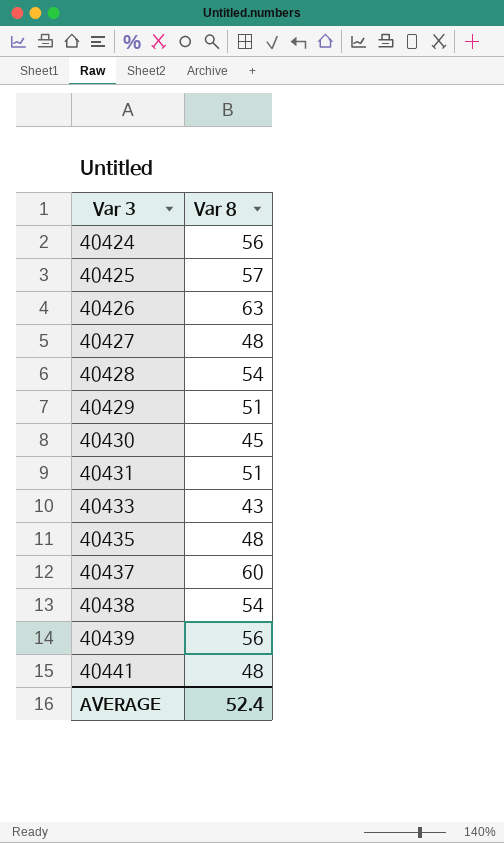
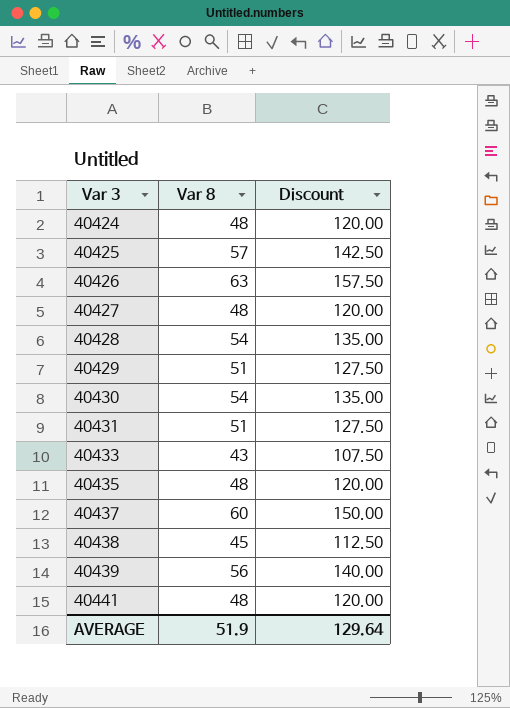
column Discount | formula: none -> [Var 8] * 2.5
40424 | Var 8: 56 -> 48
40430 | Var 8: 45 -> 54
40438 | Var 8: 54 -> 45
AVERAGE | Var 8: 52.4 -> 51.9

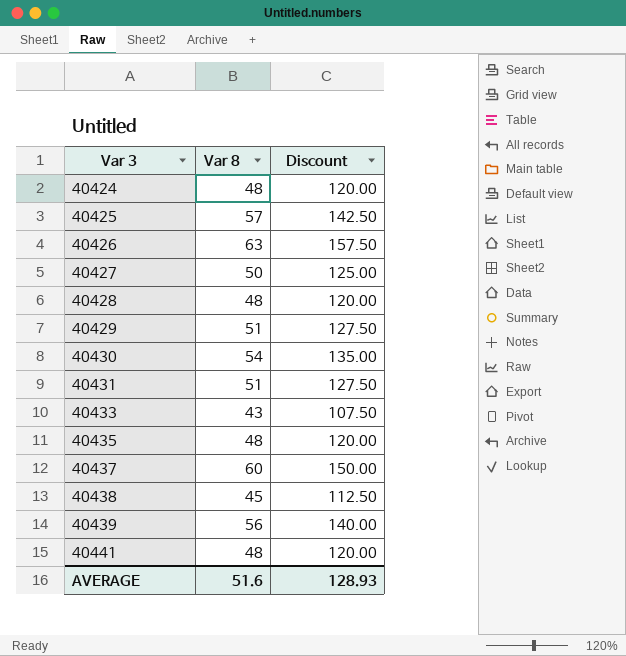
40427 | Var 8: 48 -> 50
40427 | Discount: 120.00 -> 125.00
40428 | Var 8: 54 -> 48
40428 | Discount: 135.00 -> 120.00
AVERAGE | Var 8: 51.9 -> 51.6
AVERAGE | Discount: 129.64 -> 128.93

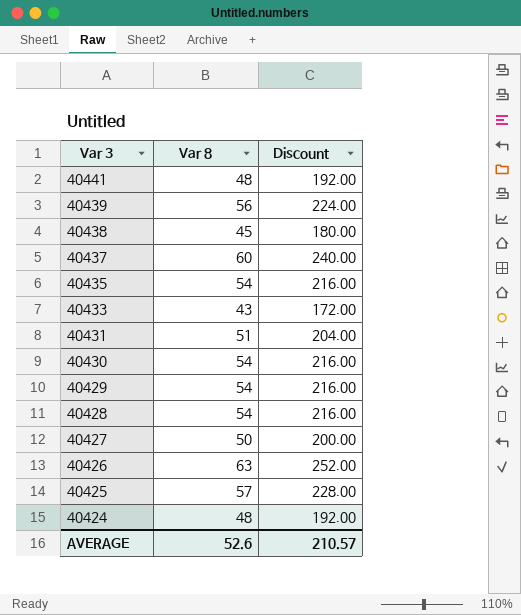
row order: Var 3 ascending -> Var 3 descending
column Discount | formula: [Var 8] * 2.5 -> [Var 8] * 4
40435 | Var 8: 48 -> 54
40429 | Var 8: 51 -> 54
40428 | Var 8: 48 -> 54
AVERAGE | Var 8: 51.6 -> 52.6
AVERAGE | Discount: 128.93 -> 210.57

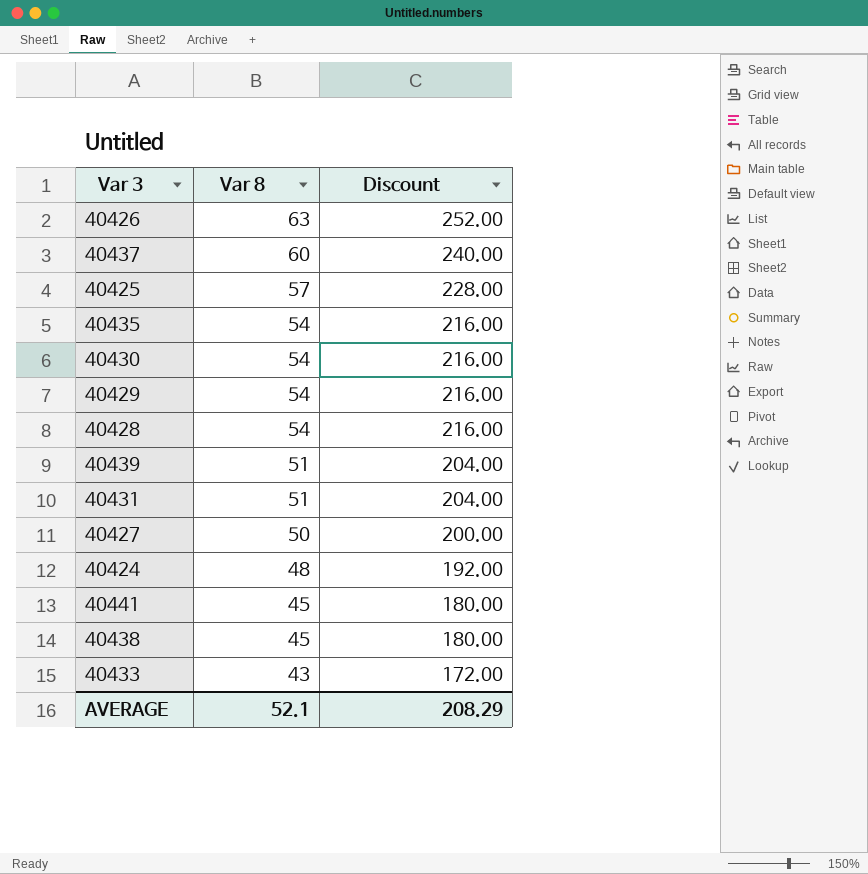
row order: Var 3 descending -> Var 8 descending
40439 | Var 8: 56 -> 51
40439 | Discount: 224.00 -> 204.00
40441 | Var 8: 48 -> 45
40441 | Discount: 192.00 -> 180.00
AVERAGE | Var 8: 52.6 -> 52.1
AVERAGE | Discount: 210.57 -> 208.29

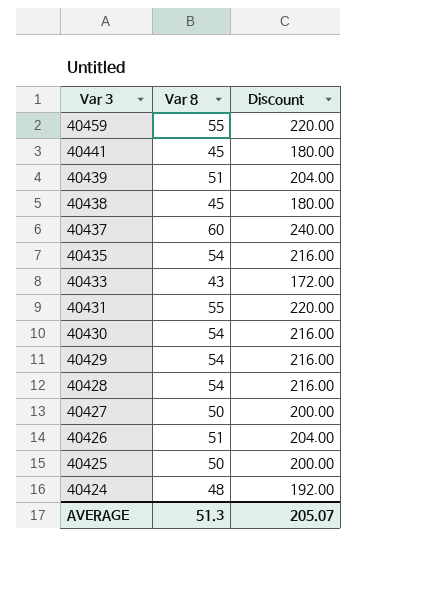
row order: Var 8 descending -> Var 3 descending
row 40459: none -> 55 | 220.00
40431 | Var 8: 51 -> 55
40431 | Discount: 204.00 -> 220.00
40426 | Var 8: 63 -> 51
40426 | Discount: 252.00 -> 204.00
40425 | Var 8: 57 -> 50
40425 | Discount: 228.00 -> 200.00
AVERAGE | Var 8: 52.1 -> 51.3
AVERAGE | Discount: 208.29 -> 205.07

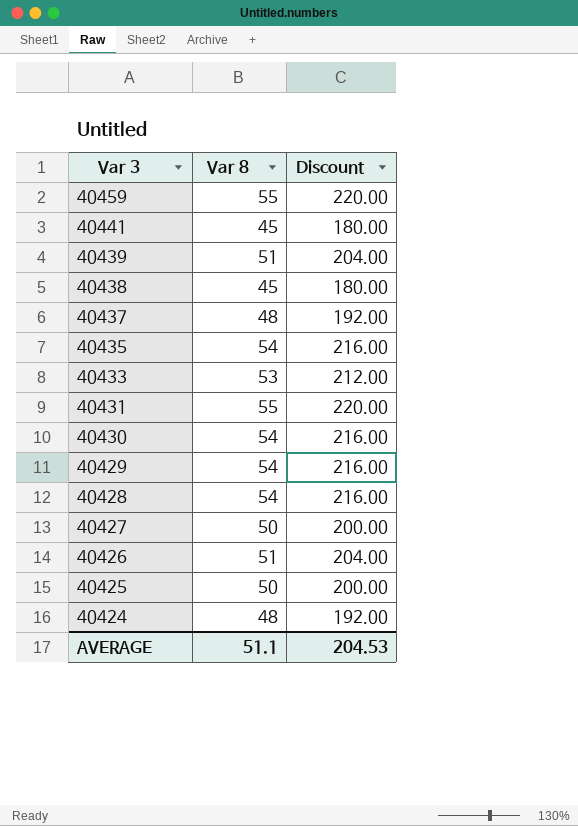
40437 | Var 8: 60 -> 48
40437 | Discount: 240.00 -> 192.00
40433 | Var 8: 43 -> 53
40433 | Discount: 172.00 -> 212.00
AVERAGE | Var 8: 51.3 -> 51.1
AVERAGE | Discount: 205.07 -> 204.53

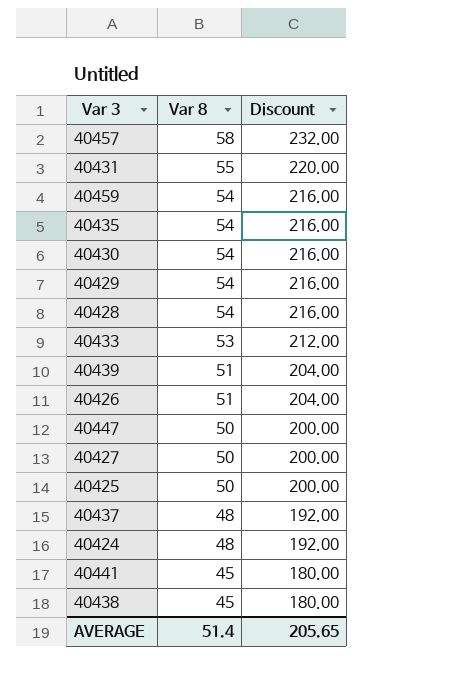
row order: Var 3 descending -> Var 8 descending
row 40457: none -> 58 | 232.00
40459 | Var 8: 55 -> 54
40459 | Discount: 220.00 -> 216.00
row 40447: none -> 50 | 200.00
AVERAGE | Var 8: 51.1 -> 51.4
AVERAGE | Discount: 204.53 -> 205.65

